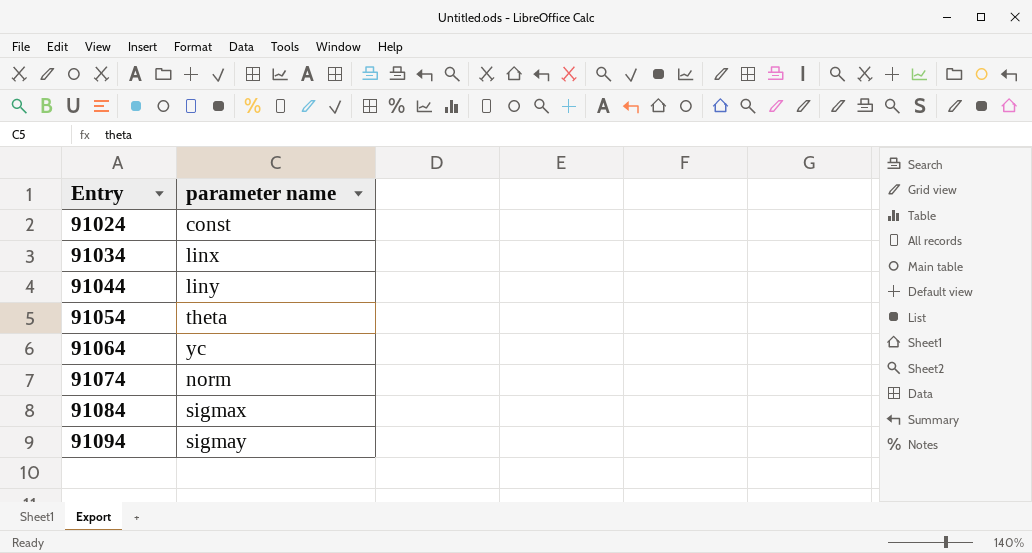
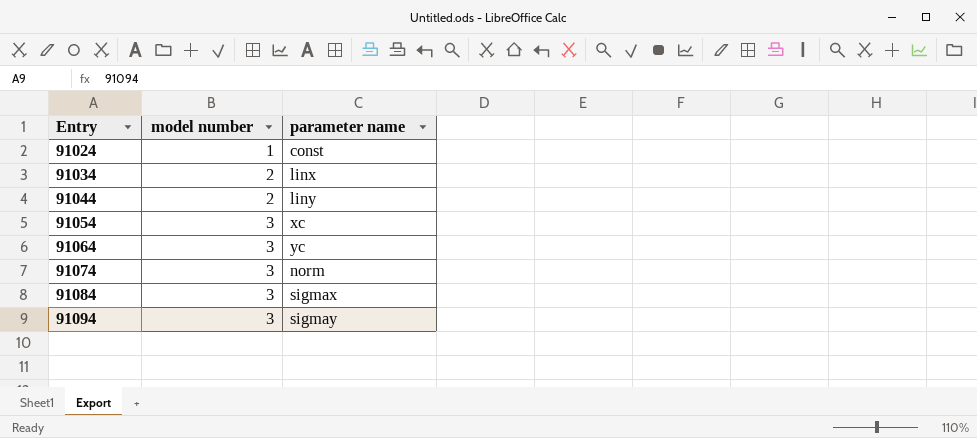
column model number | position: none -> 2
91054 | parameter name: theta -> xc

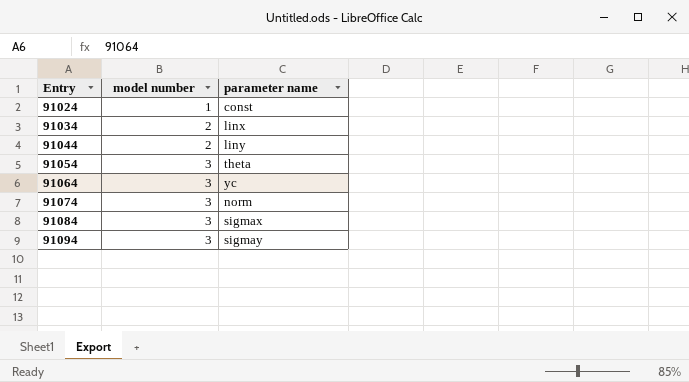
91054 | parameter name: xc -> theta

